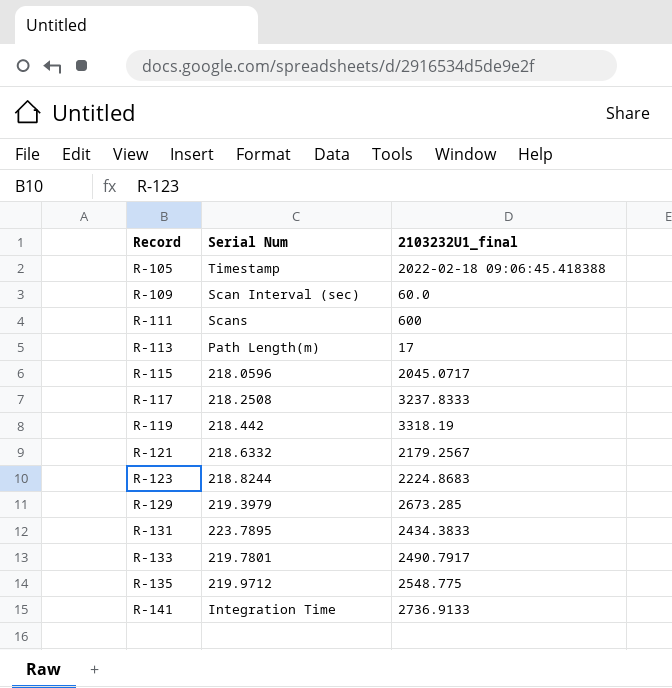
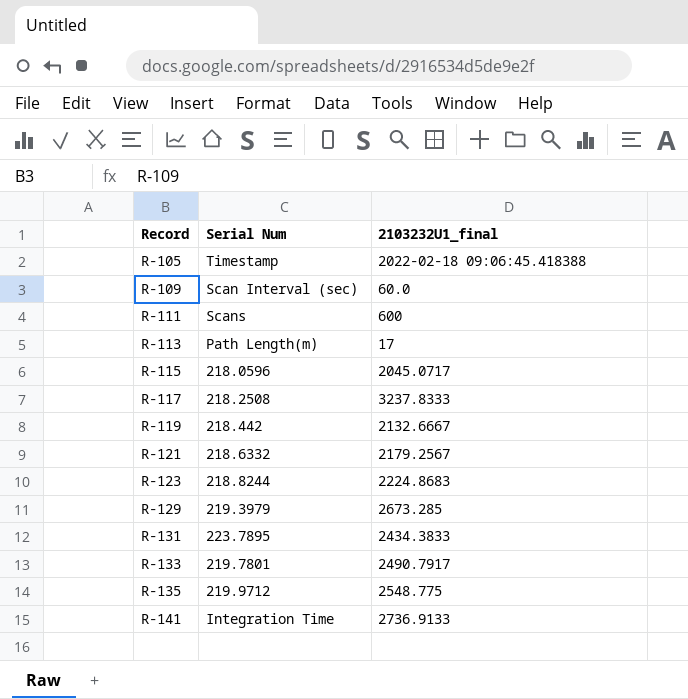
R-119 | 2103232U1_final: 3318.19 -> 2132.6667

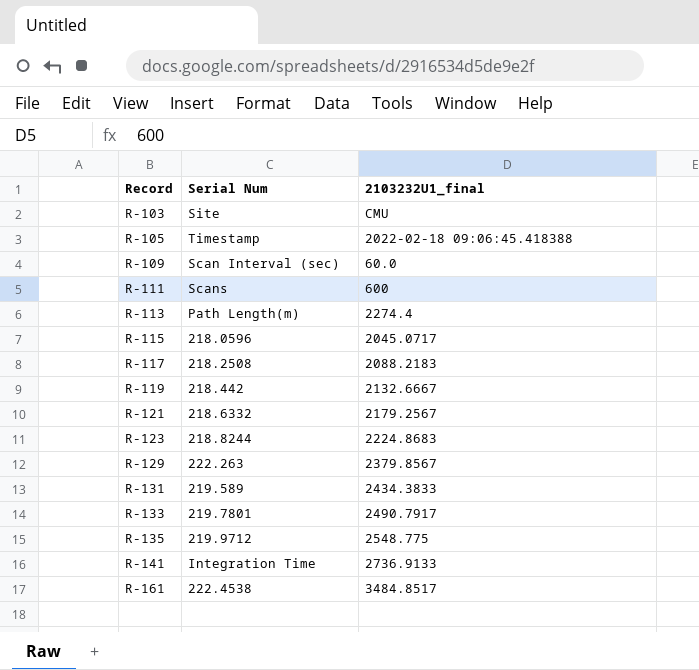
row R-103: none -> Site | CMU
R-113 | 2103232U1_final: 17 -> 2274.4
R-117 | 2103232U1_final: 3237.8333 -> 2088.2183
R-129 | Serial Num: 219.3979 -> 222.263
R-129 | 2103232U1_final: 2673.285 -> 2379.8567
R-131 | Serial Num: 223.7895 -> 219.589
row R-161: none -> 222.4538 | 3484.8517

